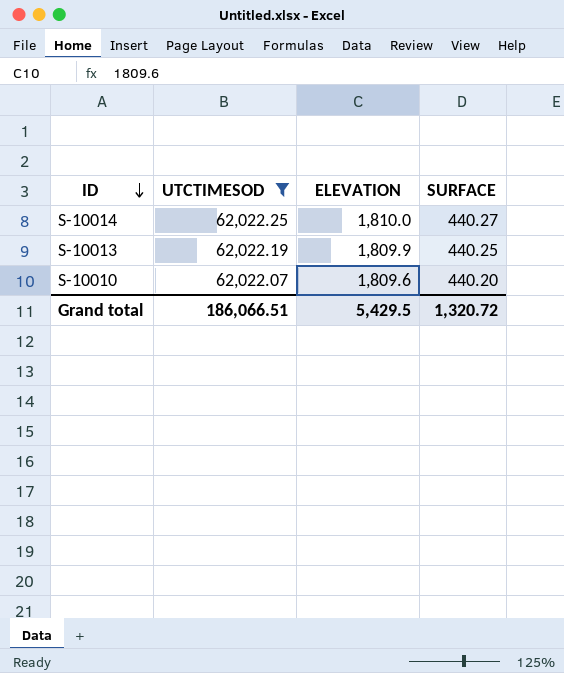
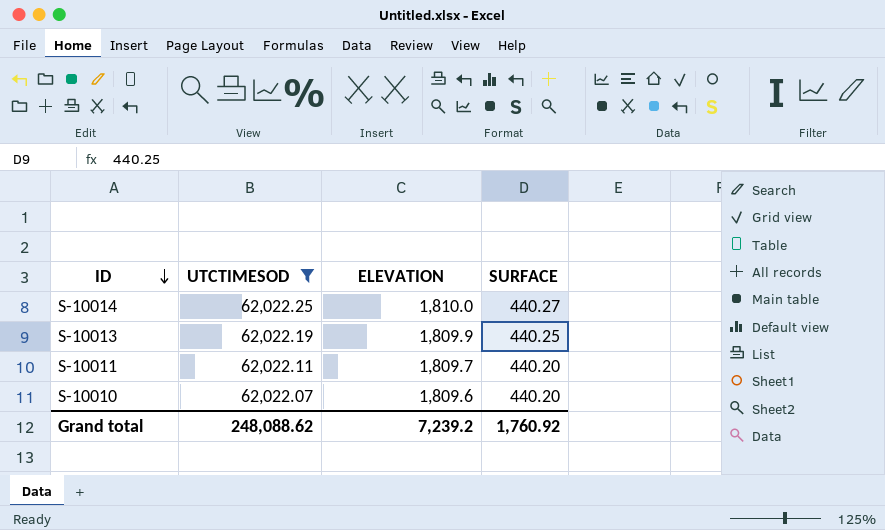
row S-10011: none -> 62,022.11 | 1,809.7 | 440.20
Grand total | UTCTIMESOD: 186,066.51 -> 248,088.62
Grand total | ELEVATION: 5,429.5 -> 7,239.2
Grand total | SURFACE: 1,320.72 -> 1,760.92

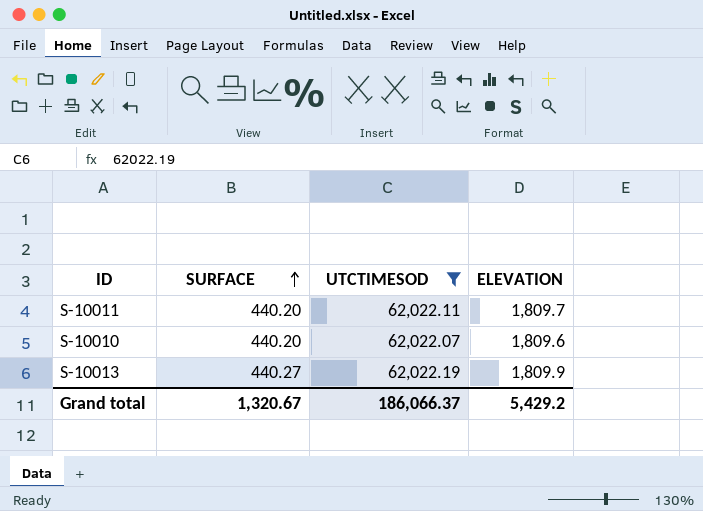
row order: ID descending -> SURFACE ascending
column SURFACE | position: 4 -> 2
row S-10014: 62,022.25 | 1,810.0 | 440.27 -> none
S-10013 | SURFACE: 440.25 -> 440.27
Grand total | SURFACE: 1,760.92 -> 1,320.67
Grand total | UTCTIMESOD: 248,088.62 -> 186,066.37
Grand total | ELEVATION: 7,239.2 -> 5,429.2

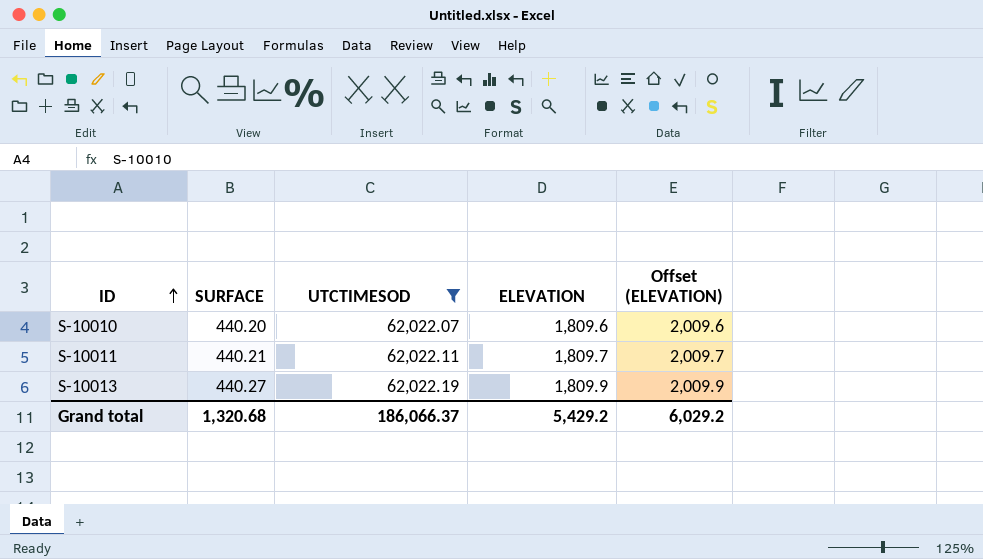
row order: SURFACE ascending -> ID ascending
column Offset (ELEVATION) | formula: none -> [ELEVATION] + 200
S-10011 | SURFACE: 440.20 -> 440.21
Grand total | SURFACE: 1,320.67 -> 1,320.68

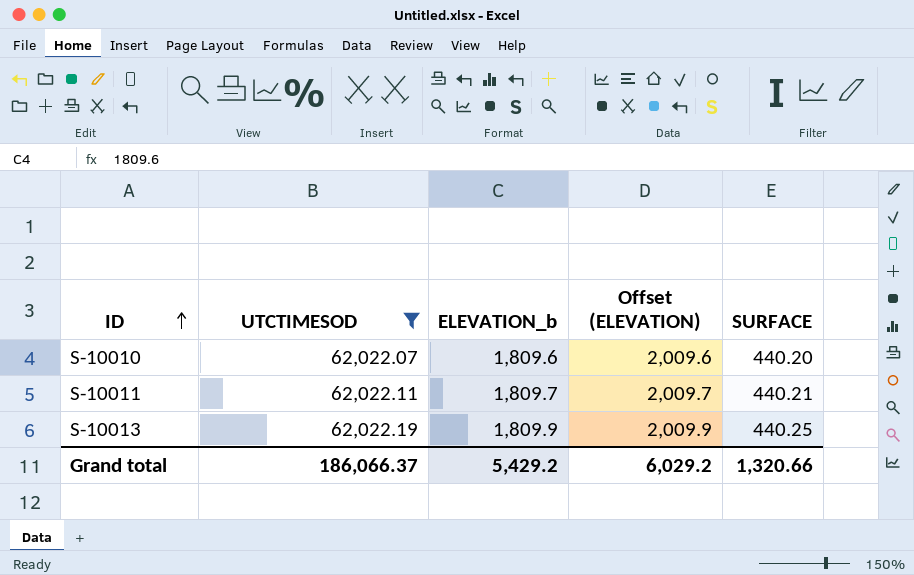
column name: ELEVATION -> ELEVATION_b
column SURFACE | position: 2 -> 5
S-10013 | SURFACE: 440.27 -> 440.25
Grand total | SURFACE: 1,320.68 -> 1,320.66

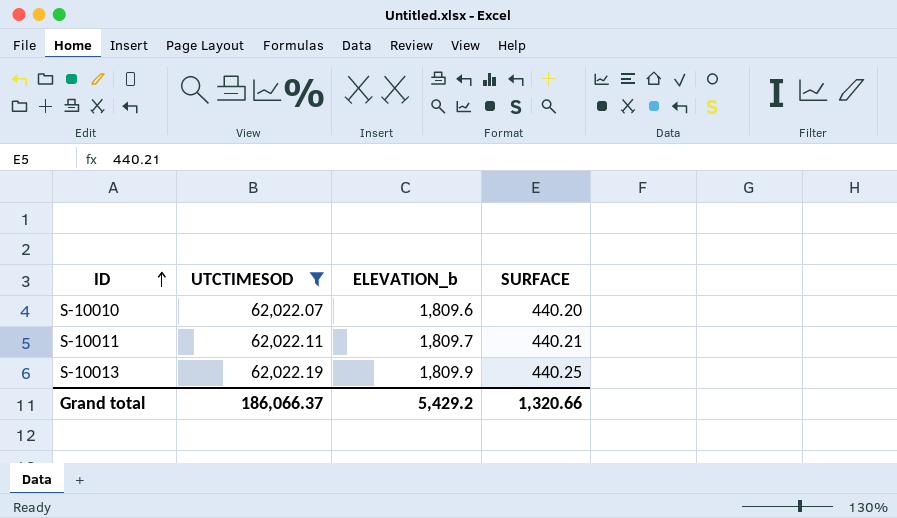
column Offset (ELEVATION) | formula: [ELEVATION_b] + 200 -> none

